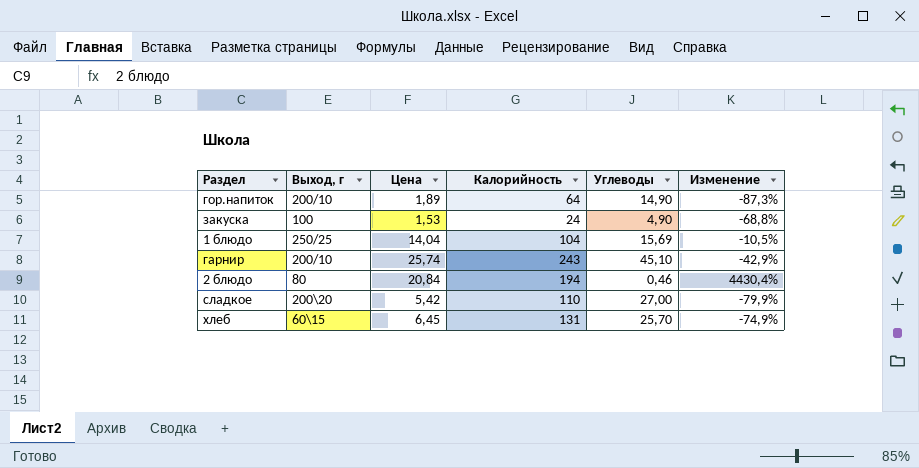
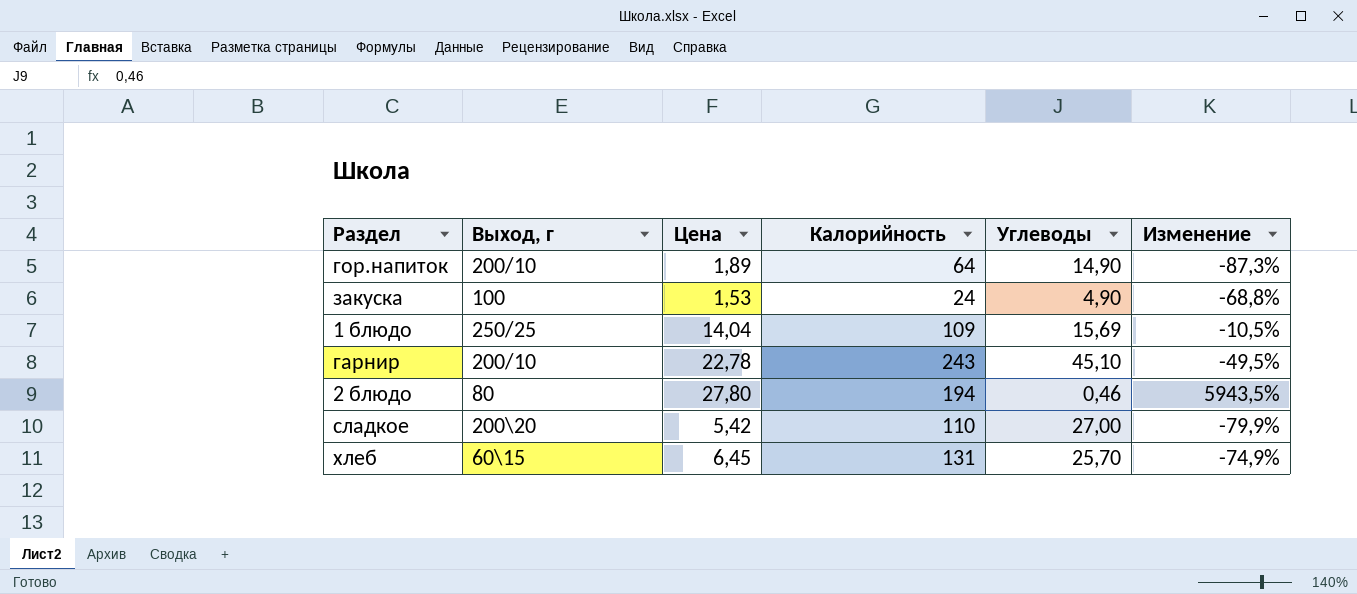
1 блюдо | Калорийность: 104 -> 109
гарнир | Цена: 25,74 -> 22,78
гарнир | Изменение: -42,9% -> -49,5%
2 блюдо | Цена: 20,84 -> 27,80
2 блюдо | Изменение: 4430,4% -> 5943,5%

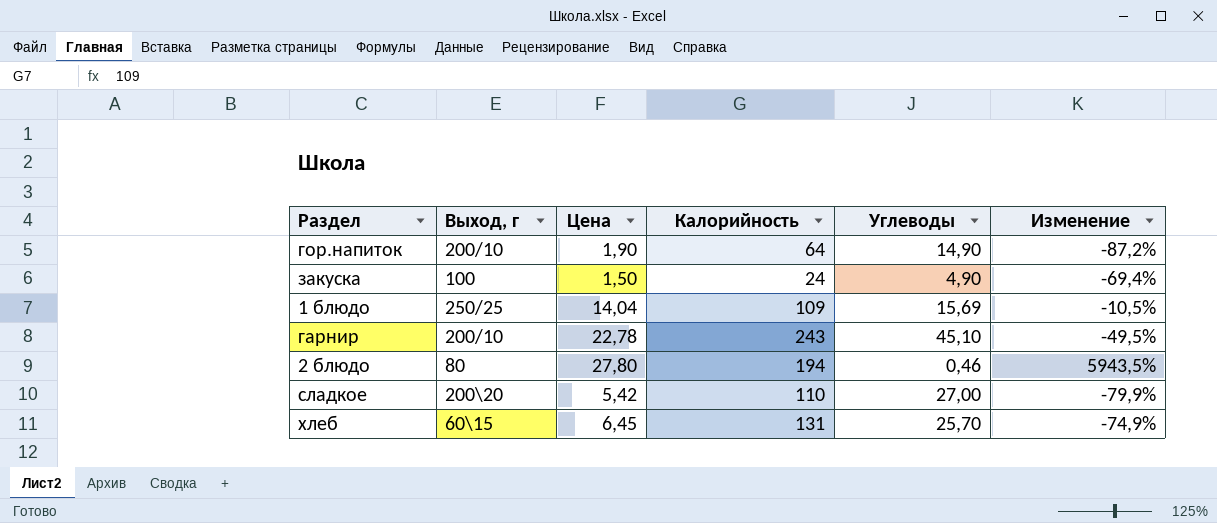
гор.напиток | Цена: 1,89 -> 1,90
гор.напиток | Изменение: -87,3% -> -87,2%
закуска | Цена: 1,53 -> 1,50
закуска | Изменение: -68,8% -> -69,4%

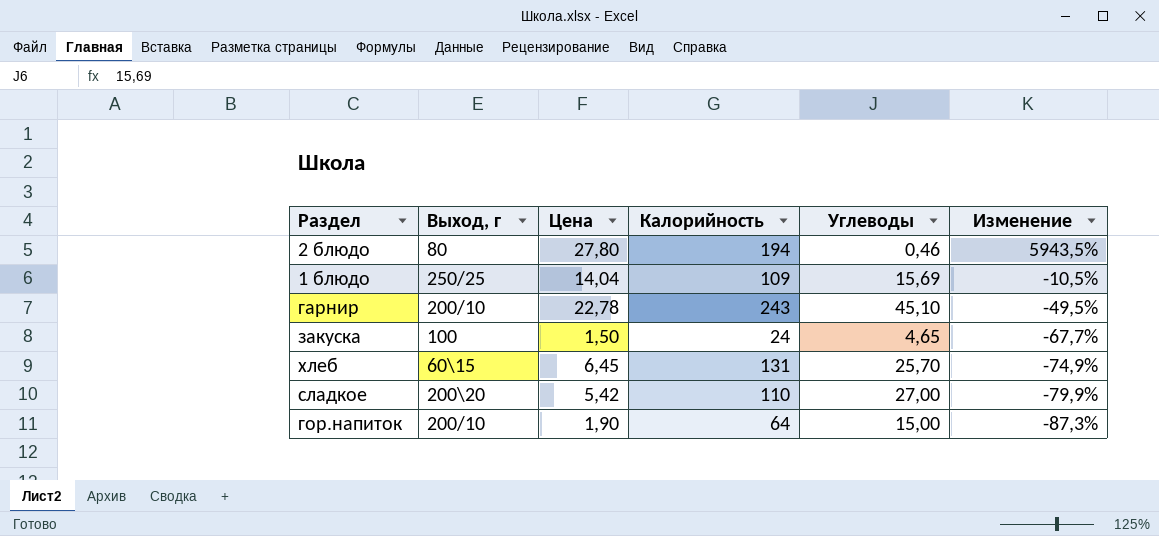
row order: none -> Изменение descending
закуска | Углеводы: 4,90 -> 4,65
закуска | Изменение: -69,4% -> -67,7%
гор.напиток | Углеводы: 14,90 -> 15,00
гор.напиток | Изменение: -87,2% -> -87,3%

